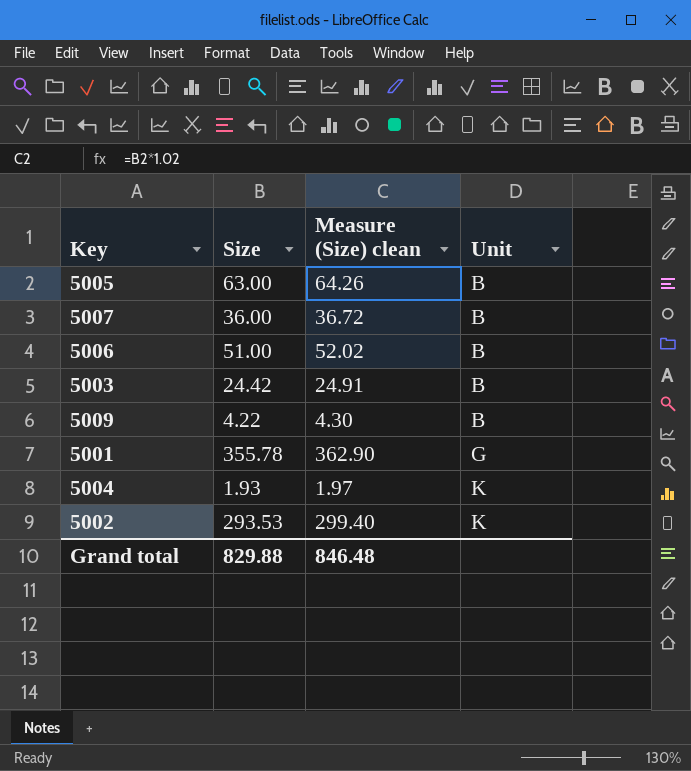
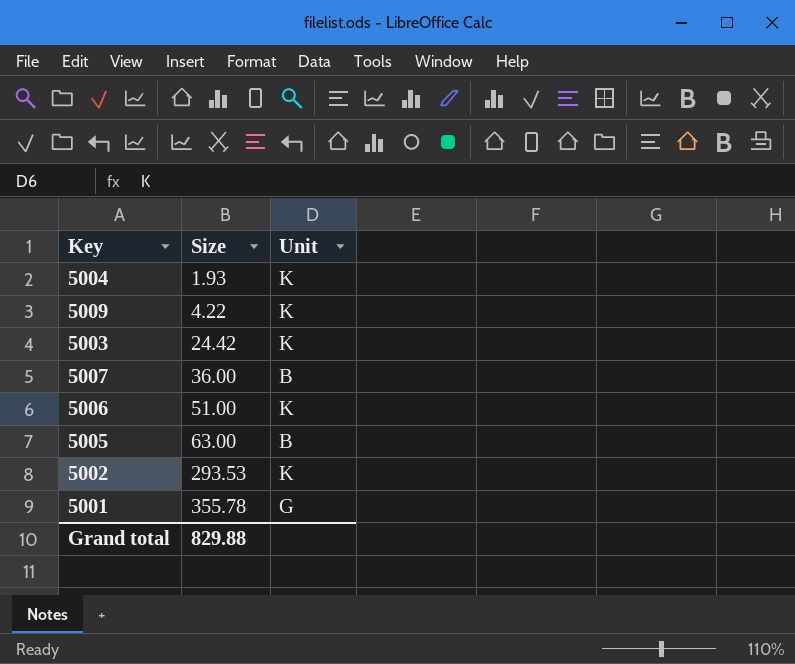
row order: Unit ascending -> Size ascending
column Measure (Size) clean | formula: [Size] * 1.02 -> none
5009 | Unit: B -> K
5003 | Unit: B -> K
5006 | Unit: B -> K

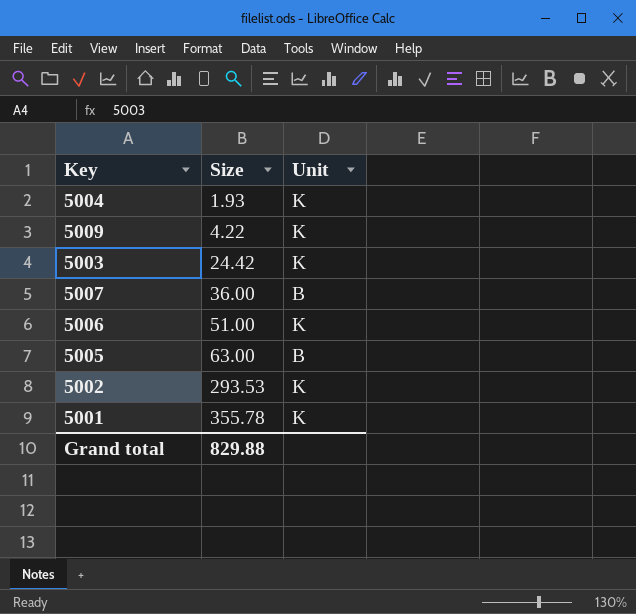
5001 | Unit: G -> K

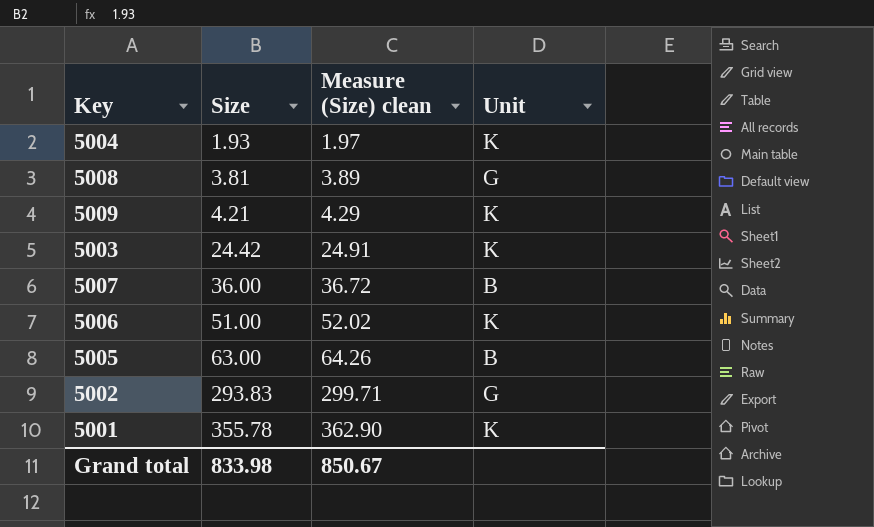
column Measure (Size) clean | formula: none -> [Size] * 1.02
row 5008: none -> 3.81 | 3.89 | G
5009 | Size: 4.22 -> 4.21
5002 | Size: 293.53 -> 293.83
5002 | Unit: K -> G
Grand total | Size: 829.88 -> 833.98

